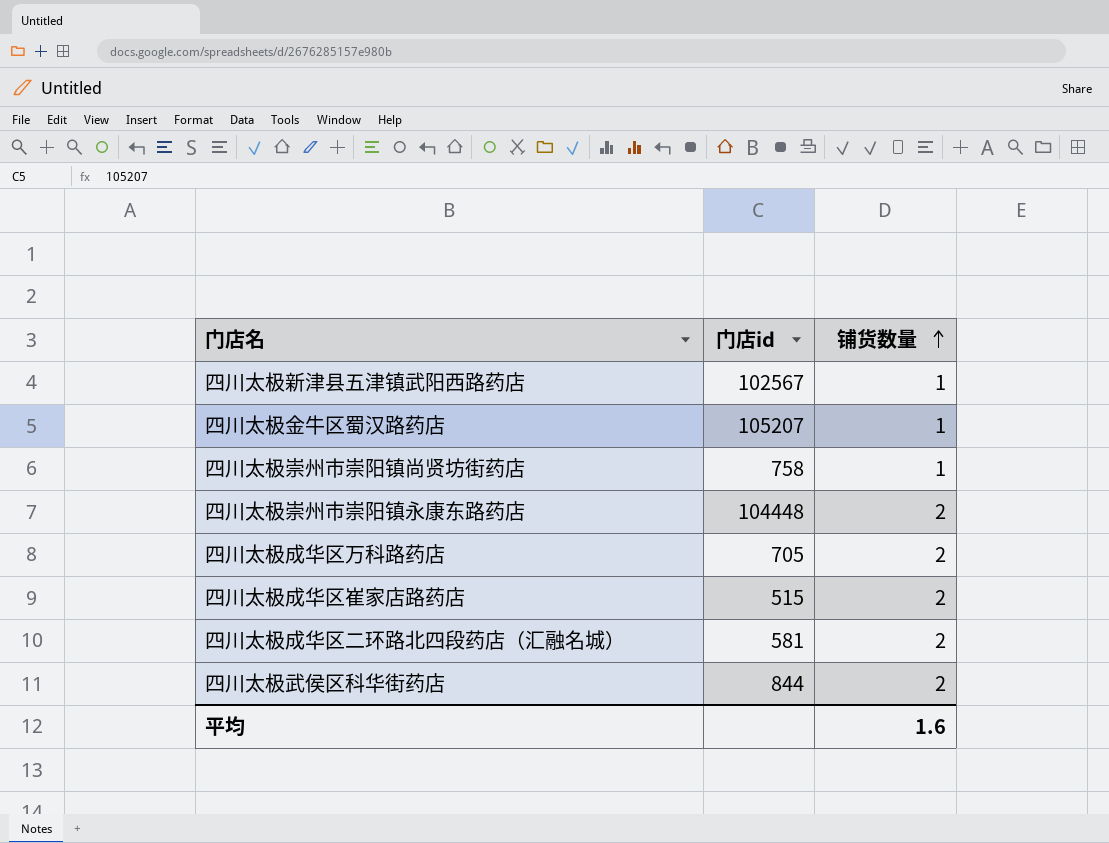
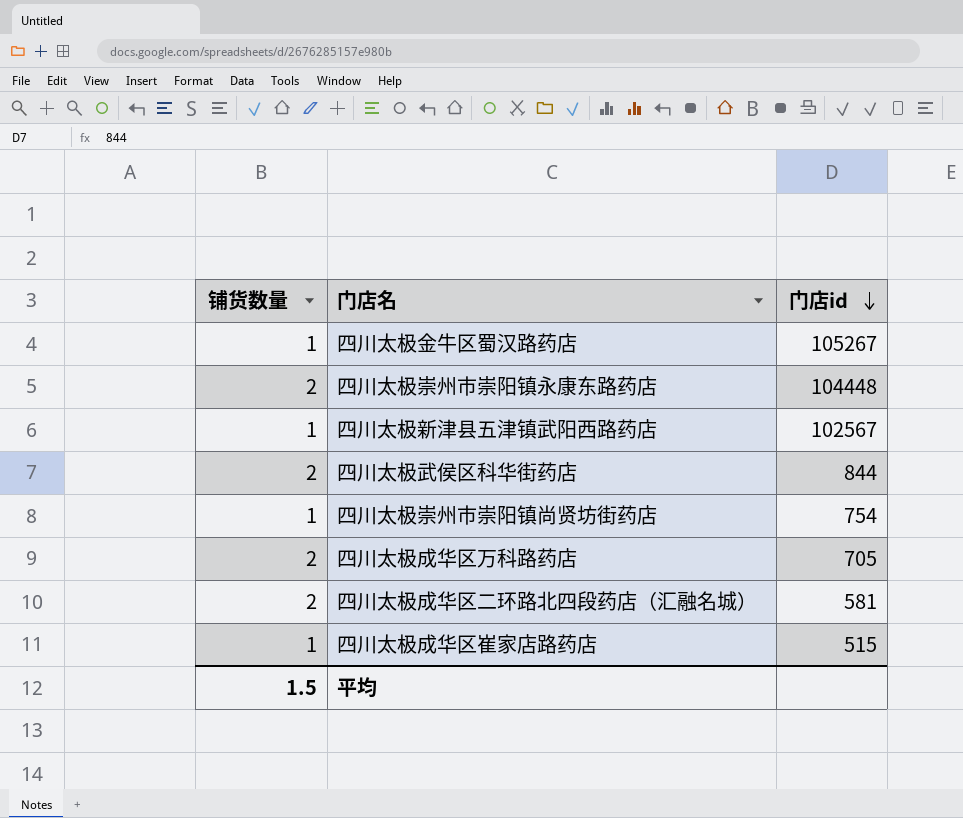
row order: 铺货数量 ascending -> 门店id descending
column 铺货数量 | position: 3 -> 1
四川太极金牛区蜀汉路药店 | 门店id: 105207 -> 105267
四川太极崇州市崇阳镇尚贤坊街药店 | 门店id: 758 -> 754
四川太极成华区崔家店路药店 | 铺货数量: 2 -> 1
平均 | 铺货数量: 1.6 -> 1.5

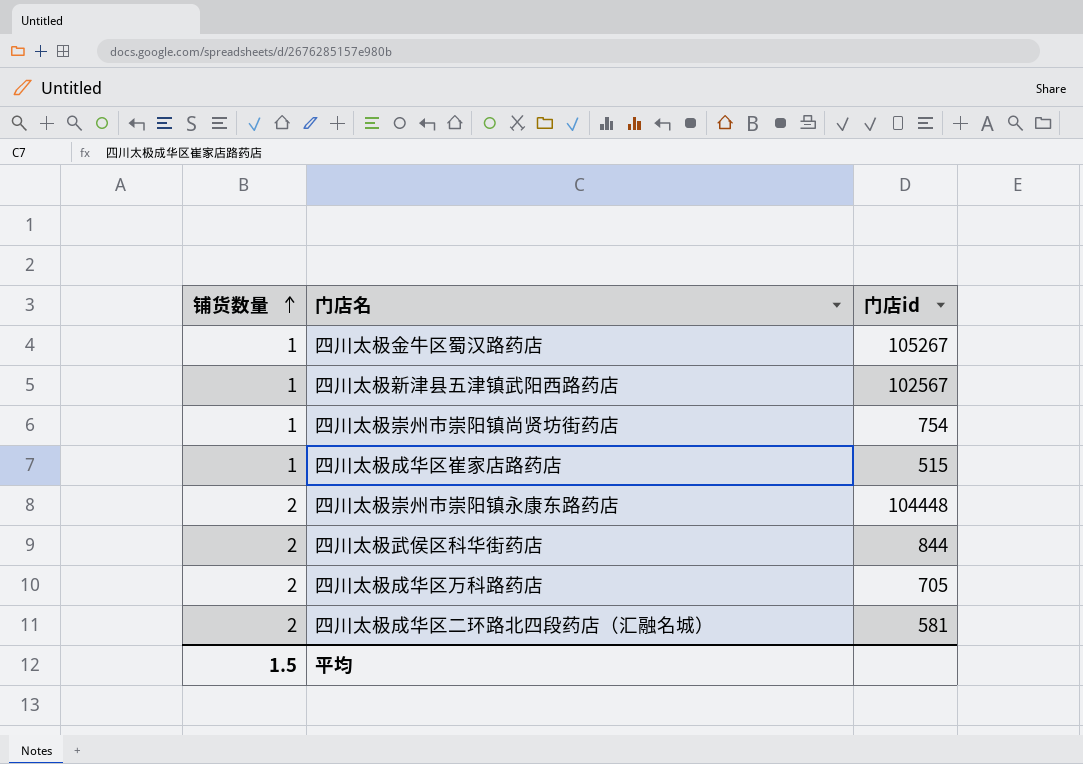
row order: 门店id descending -> 铺货数量 ascending

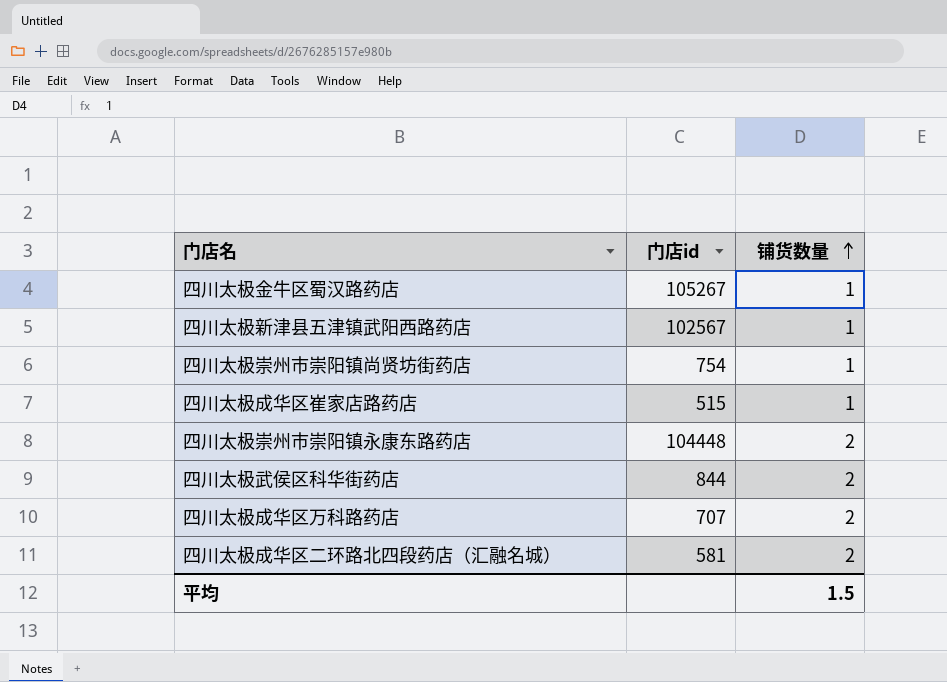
column 铺货数量 | position: 1 -> 3
四川太极成华区万科路药店 | 门店id: 705 -> 707

